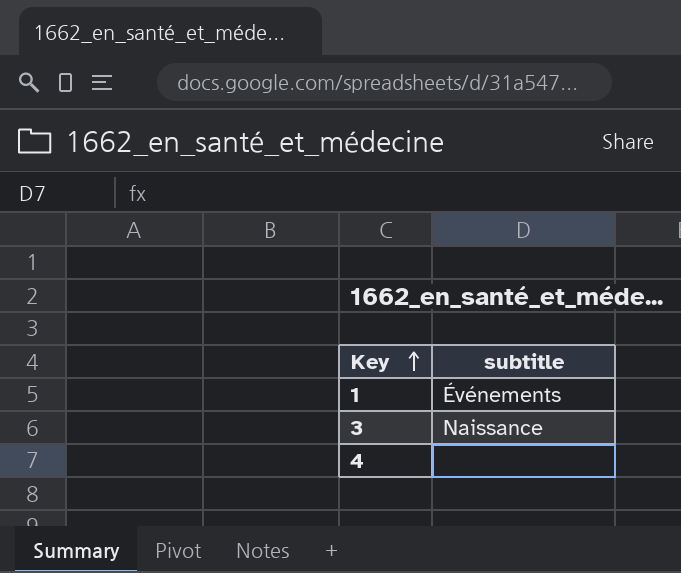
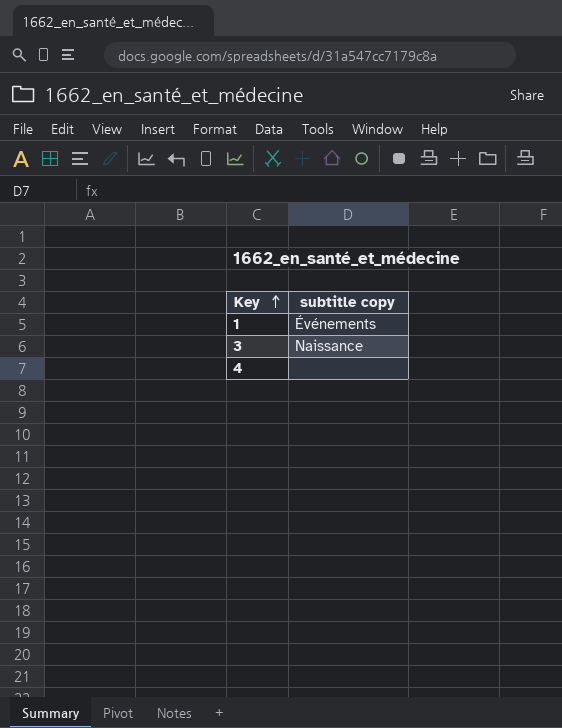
column name: subtitle -> subtitle copy

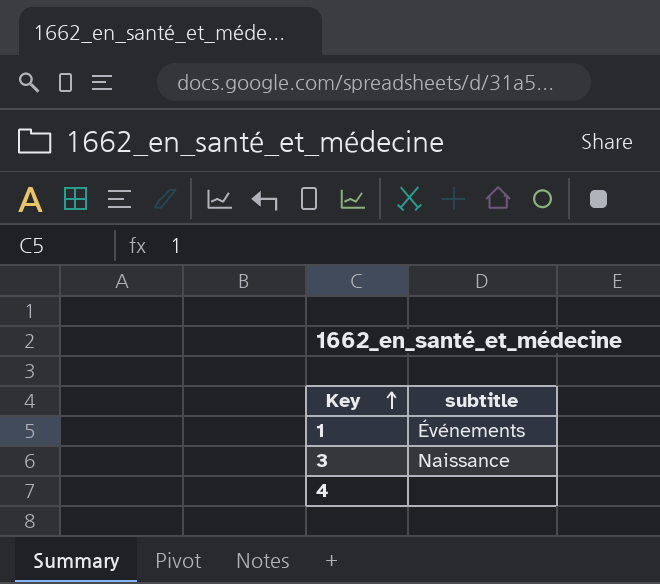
column name: subtitle copy -> subtitle

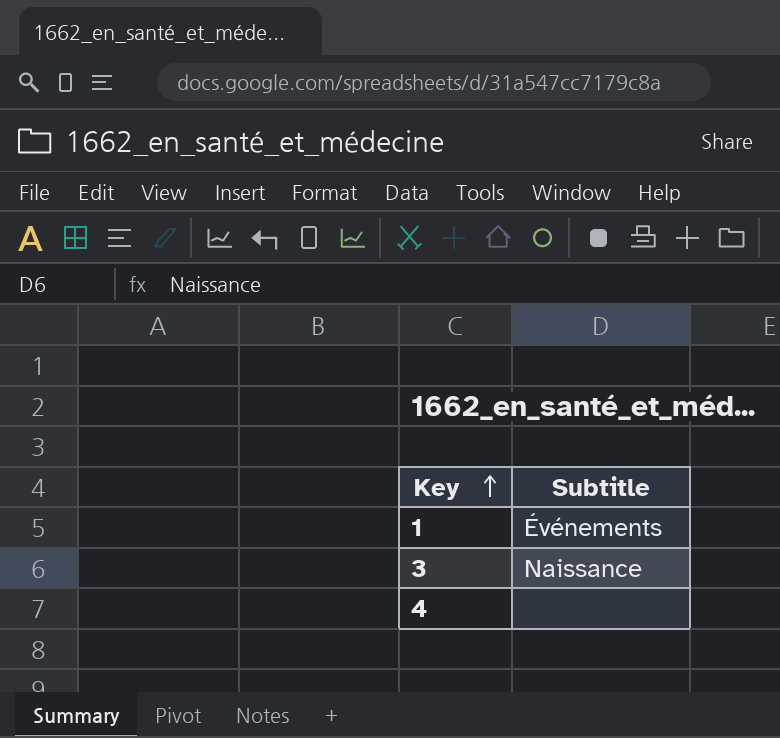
column name: subtitle -> Subtitle

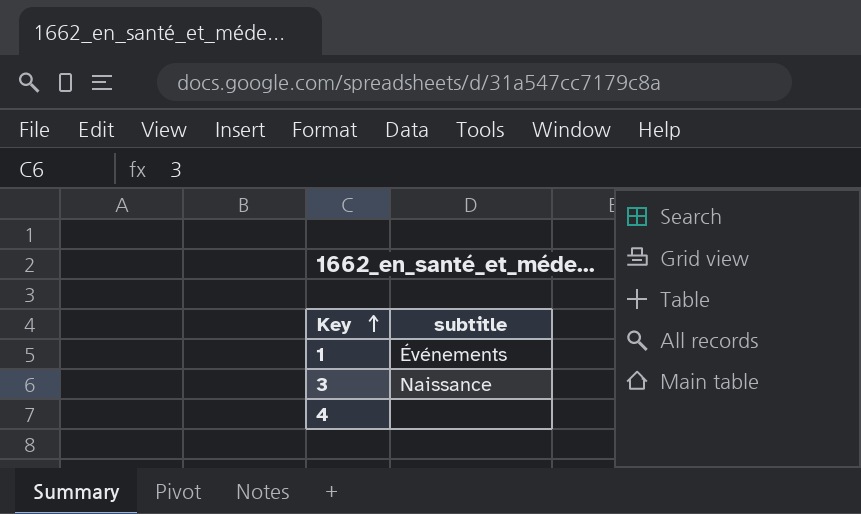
column name: Subtitle -> subtitle

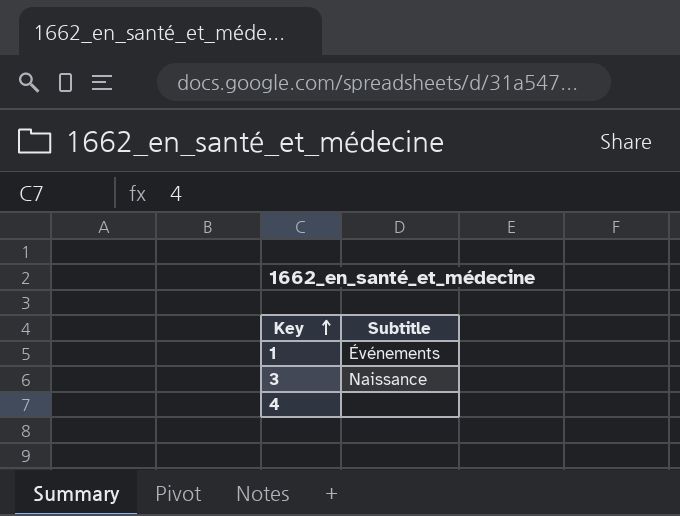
column name: subtitle -> Subtitle

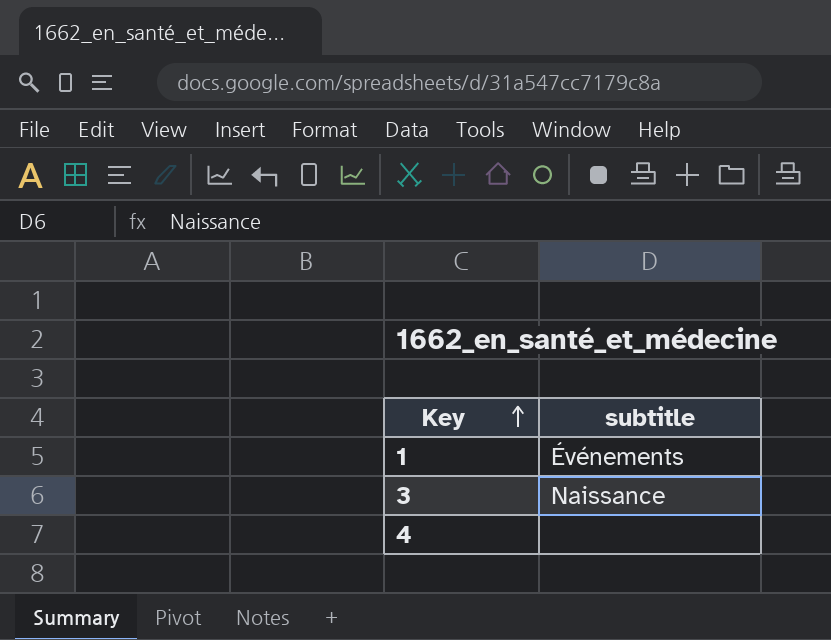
column name: Subtitle -> subtitle

